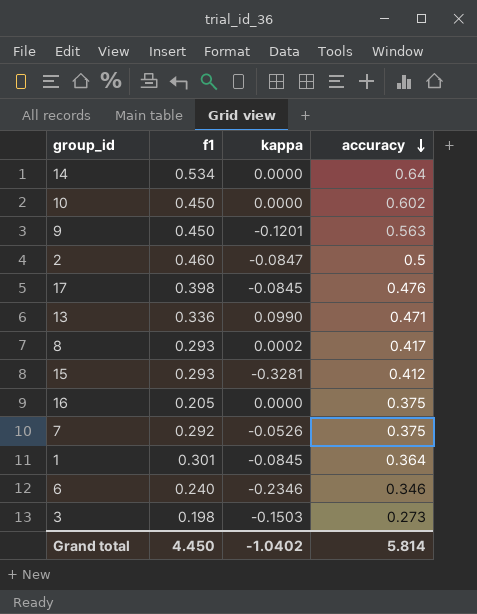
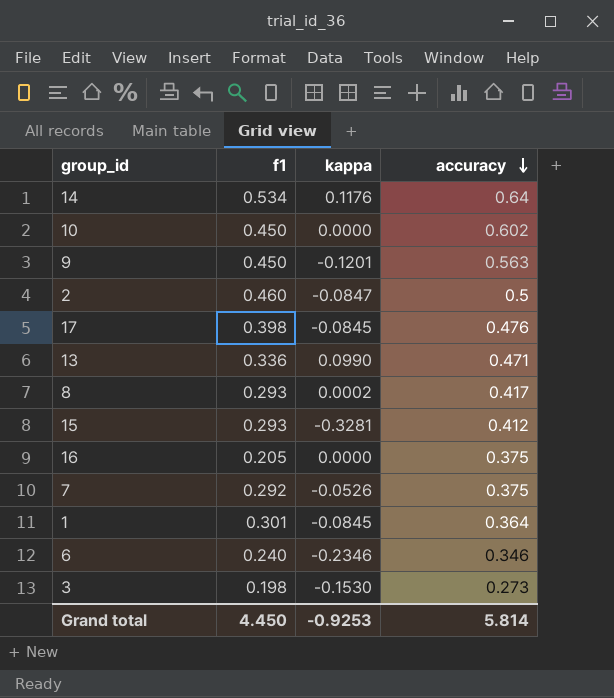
14 | kappa: 0.0000 -> 0.1176
3 | kappa: -0.1503 -> -0.1530
Grand total | kappa: -1.0402 -> -0.9253

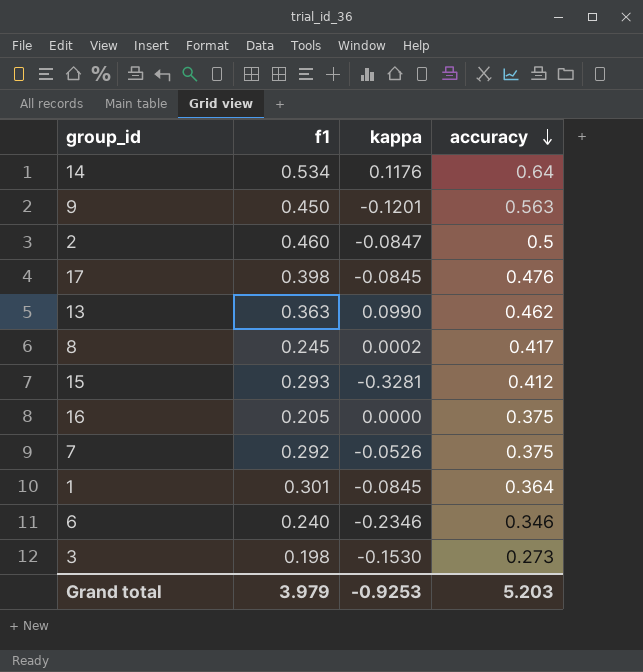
row 10: 0.450 | 0.0000 | 0.602 -> none
13 | f1: 0.336 -> 0.363
13 | accuracy: 0.471 -> 0.462
8 | f1: 0.293 -> 0.245
Grand total | f1: 4.450 -> 3.979
Grand total | accuracy: 5.814 -> 5.203

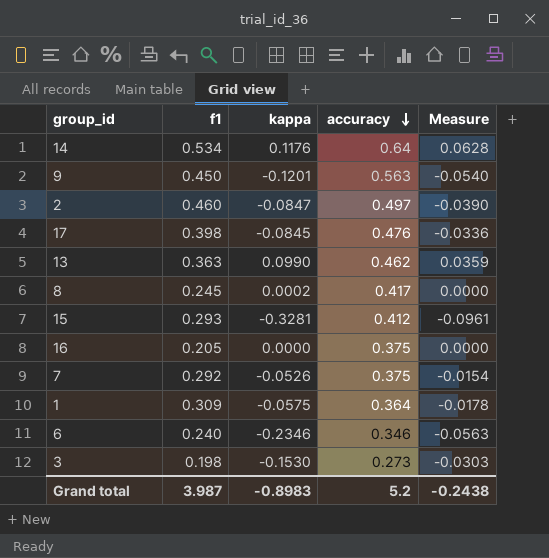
column Measure | formula: none -> [f1] * [kappa]
2 | accuracy: 0.5 -> 0.497
1 | f1: 0.301 -> 0.309
1 | kappa: -0.0845 -> -0.0575
Grand total | f1: 3.979 -> 3.987
Grand total | kappa: -0.9253 -> -0.8983
Grand total | accuracy: 5.203 -> 5.2

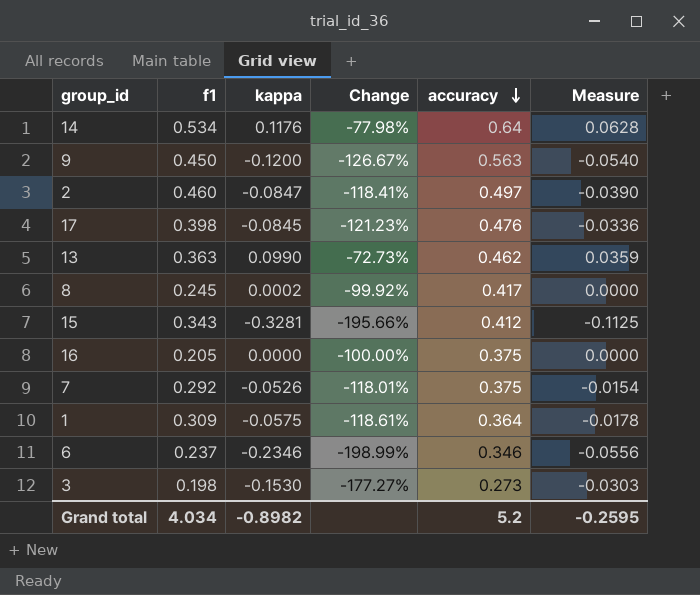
column Change | formula: none -> ([kappa] - [f1]) / [f1]
9 | kappa: -0.1201 -> -0.1200
15 | f1: 0.293 -> 0.343
15 | Measure: -0.0961 -> -0.1125
6 | f1: 0.240 -> 0.237
6 | Measure: -0.0563 -> -0.0556
Grand total | f1: 3.987 -> 4.034
Grand total | kappa: -0.8983 -> -0.8982
Grand total | Measure: -0.2438 -> -0.2595

